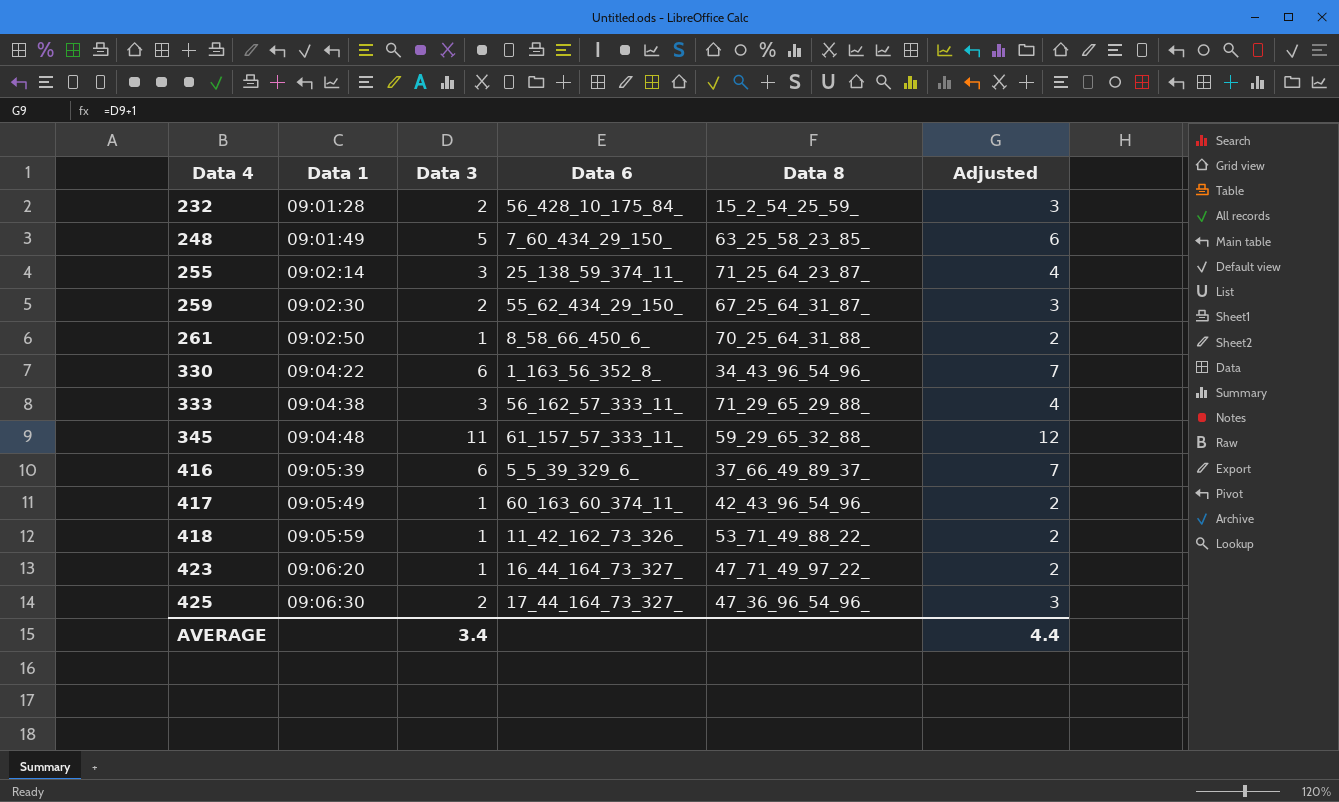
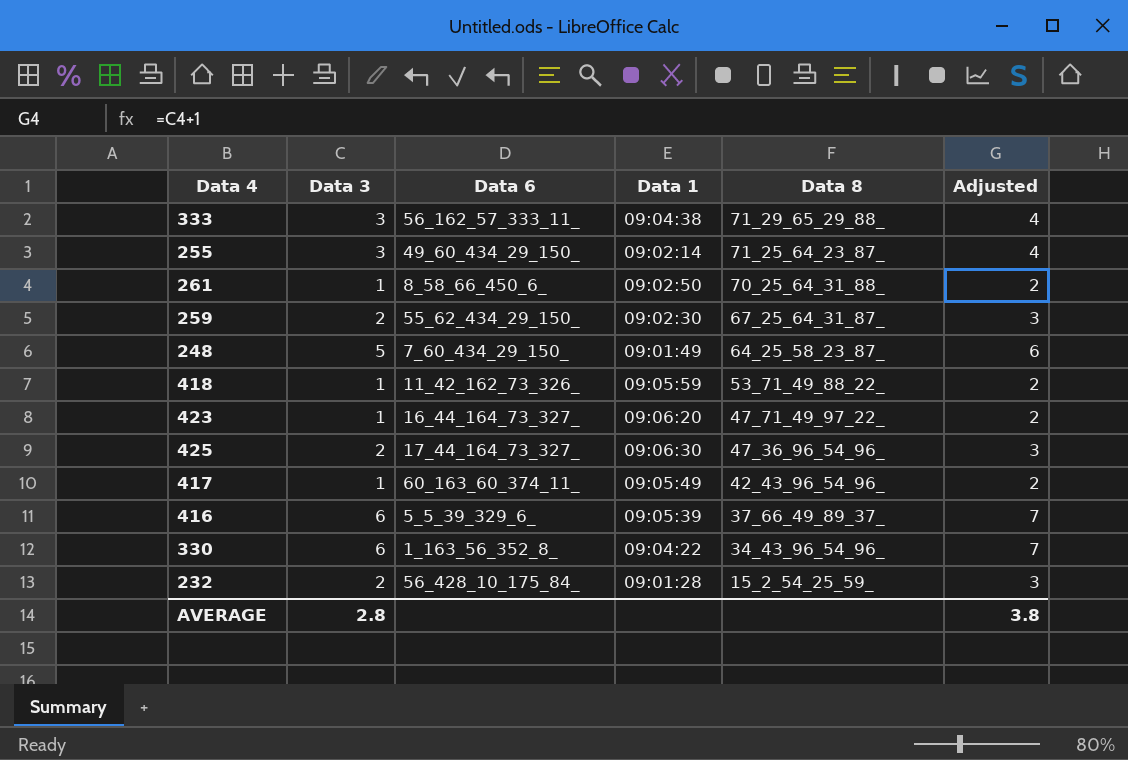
row order: Data 4 ascending -> Data 8 descending
column Data 1 | position: 2 -> 4
row 345: 09:04:48 | 11 | 61_157_57_333_11_ | 59_29_65_32_88_ | 12 -> none
255 | Data 6: 25_138_59_374_11_ -> 49_60_434_29_150_
248 | Data 8: 63_25_58_23_85_ -> 64_25_58_23_87_
AVERAGE | Data 3: 3.4 -> 2.8
AVERAGE | Adjusted: 4.4 -> 3.8

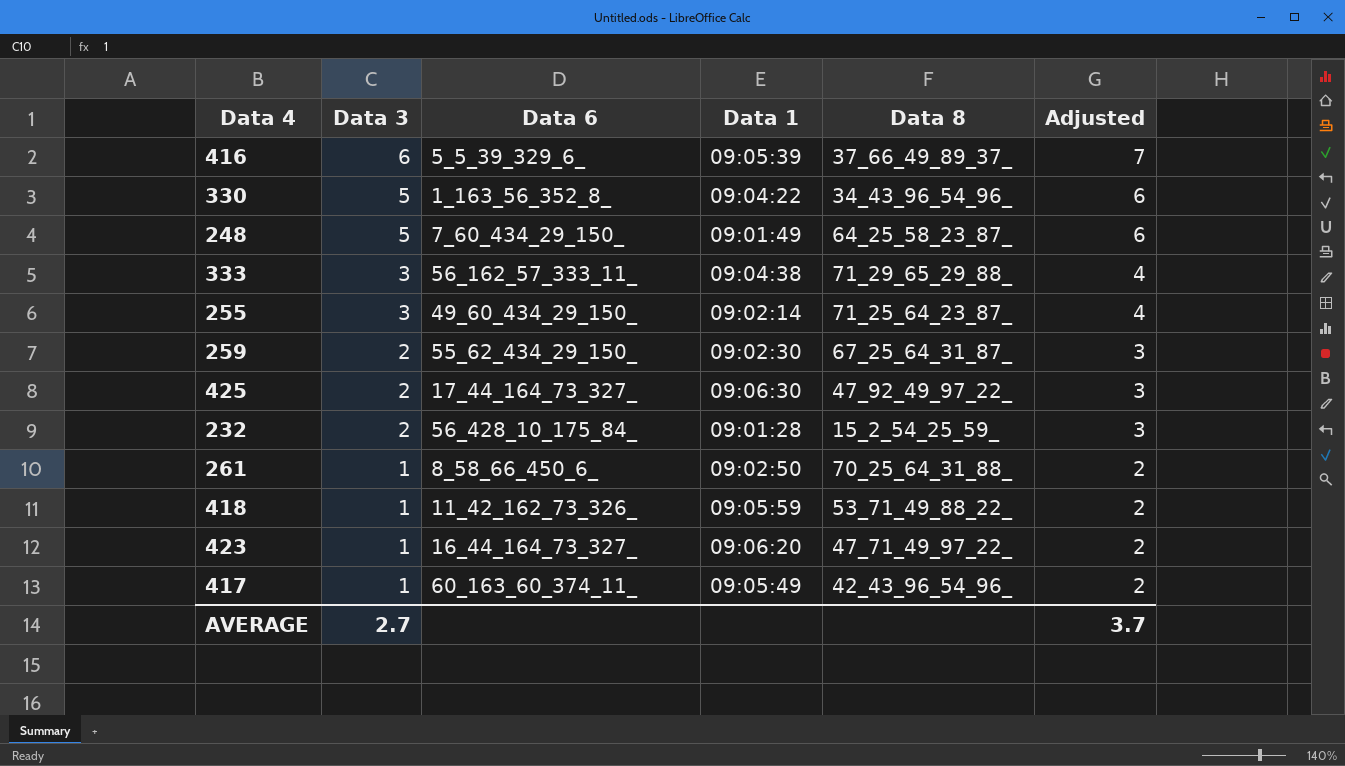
row order: Data 8 descending -> Data 3 descending
330 | Data 3: 6 -> 5
330 | Adjusted: 7 -> 6
425 | Data 8: 47_36_96_54_96_ -> 47_92_49_97_22_
AVERAGE | Data 3: 2.8 -> 2.7
AVERAGE | Adjusted: 3.8 -> 3.7

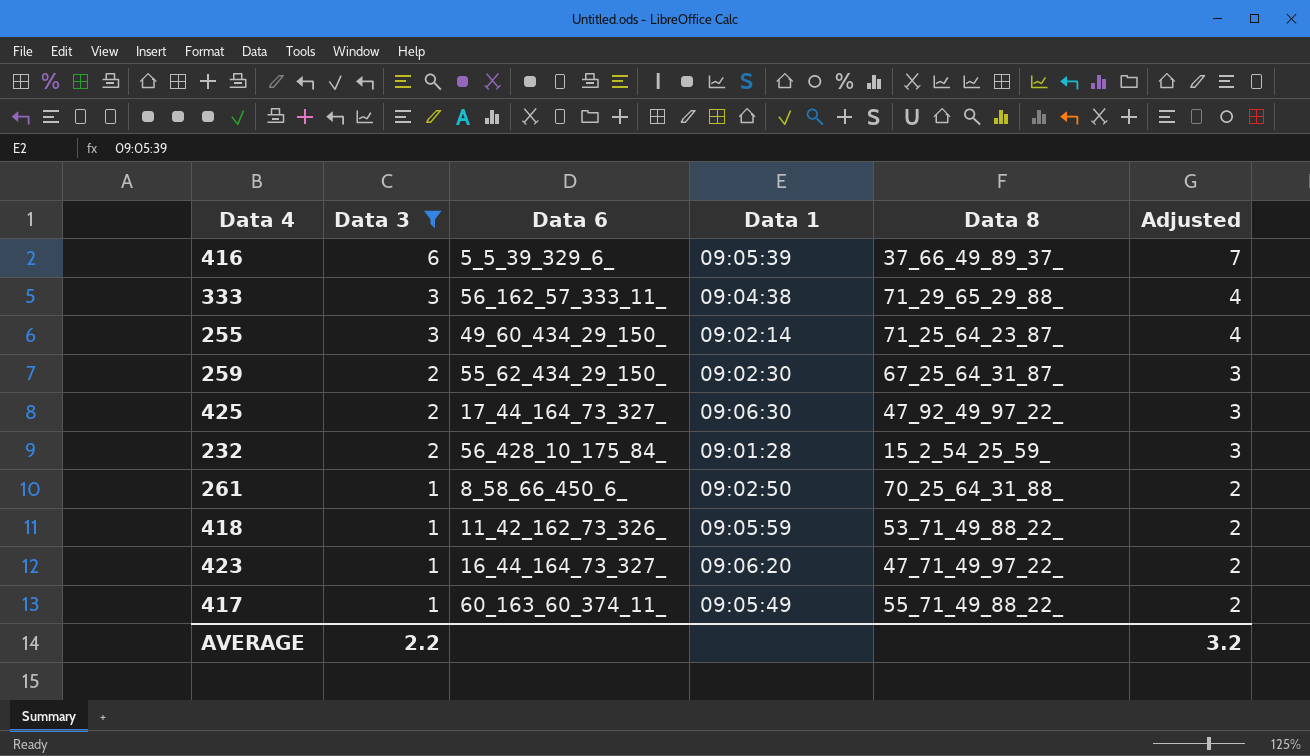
filter: none -> Data 3 != 5
417 | Data 8: 42_43_96_54_96_ -> 55_71_49_88_22_
AVERAGE | Data 3: 2.7 -> 2.2
AVERAGE | Adjusted: 3.7 -> 3.2

